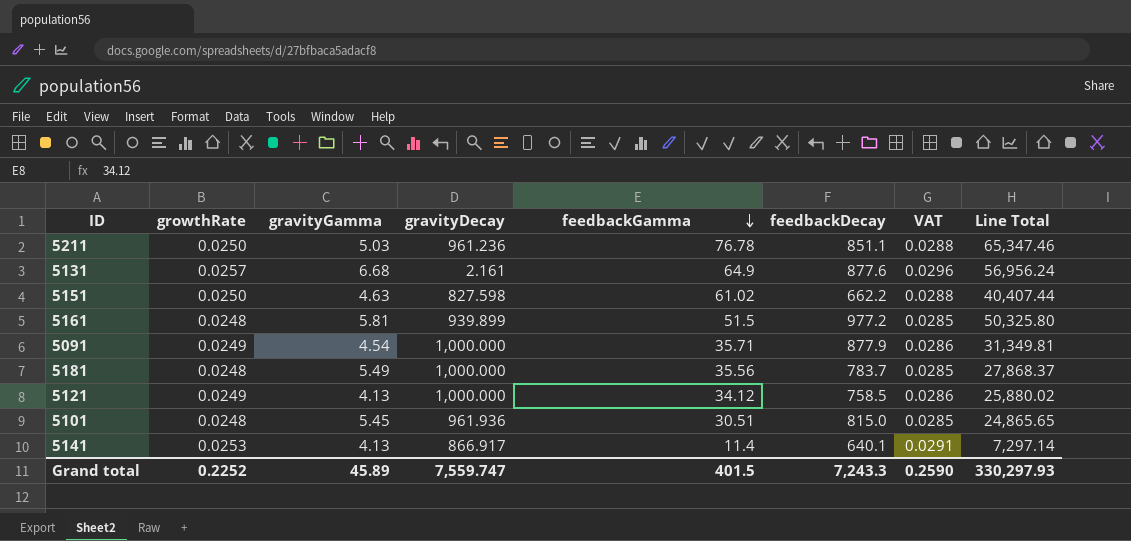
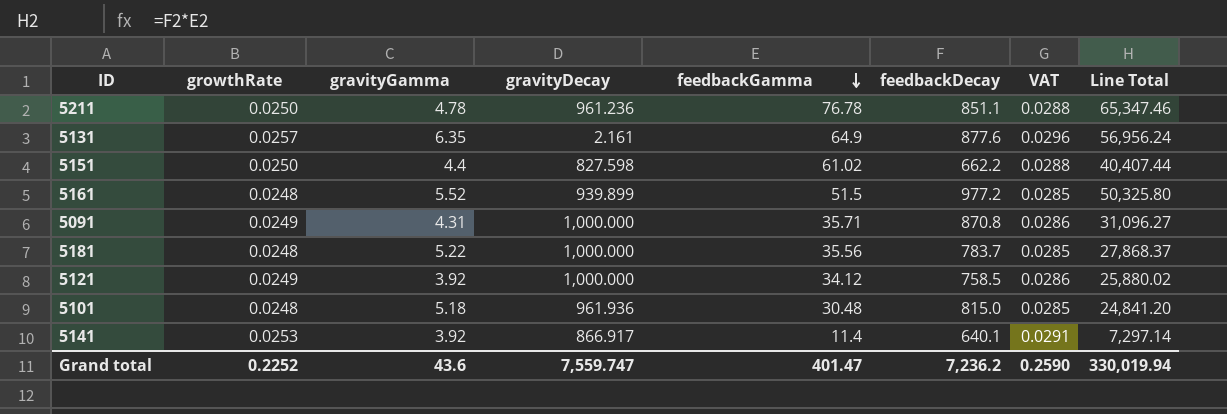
5211 | gravityGamma: 5.03 -> 4.78
5131 | gravityGamma: 6.68 -> 6.35
5151 | gravityGamma: 4.63 -> 4.4
5161 | gravityGamma: 5.81 -> 5.52
5091 | gravityGamma: 4.54 -> 4.31
5091 | feedbackDecay: 877.9 -> 870.8
5091 | Line Total: 31,349.81 -> 31,096.27
5181 | gravityGamma: 5.49 -> 5.22
5121 | gravityGamma: 4.13 -> 3.92
5101 | gravityGamma: 5.45 -> 5.18
5101 | feedbackGamma: 30.51 -> 30.48
5101 | Line Total: 24,865.65 -> 24,841.20
5141 | gravityGamma: 4.13 -> 3.92
Grand total | gravityGamma: 45.89 -> 43.6
Grand total | feedbackGamma: 401.5 -> 401.47
Grand total | feedbackDecay: 7,243.3 -> 7,236.2
Grand total | Line Total: 330,297.93 -> 330,019.94

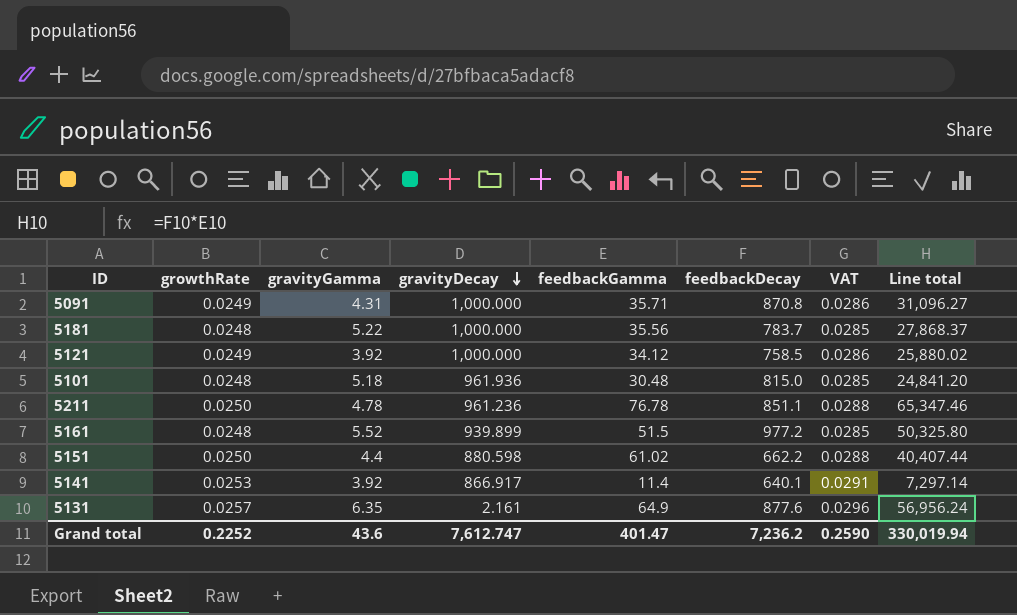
row order: feedbackGamma descending -> gravityDecay descending
column name: Line Total -> Line total
5151 | gravityDecay: 827.598 -> 880.598
Grand total | gravityDecay: 7,559.747 -> 7,612.747

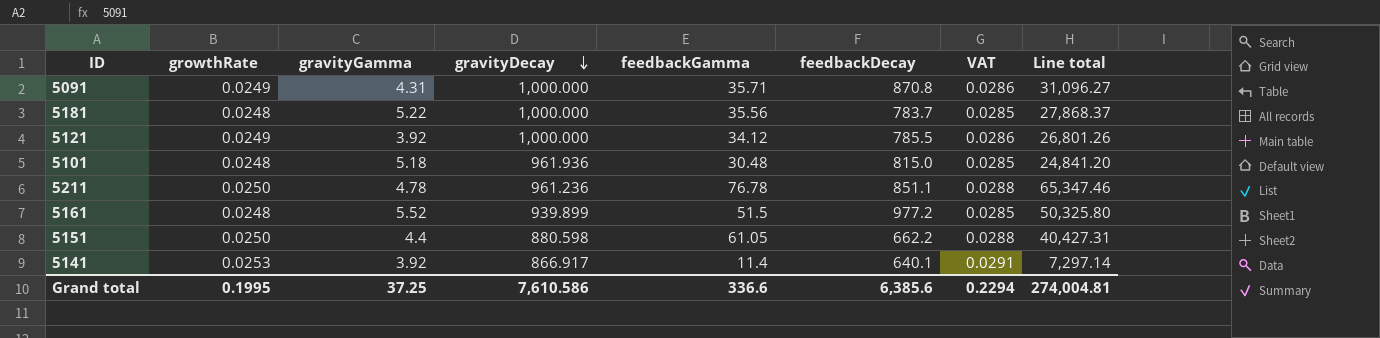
row 5131: 0.0257 | 6.35 | 2.161 | 64.9 | 877.6 | 0.0296 | 56,956.24 -> none
5121 | feedbackDecay: 758.5 -> 785.5
5121 | Line total: 25,880.02 -> 26,801.26
5151 | feedbackGamma: 61.02 -> 61.05
5151 | Line total: 40,407.44 -> 40,427.31
Grand total | growthRate: 0.2252 -> 0.1995
Grand total | gravityGamma: 43.6 -> 37.25
Grand total | gravityDecay: 7,612.747 -> 7,610.586
Grand total | feedbackGamma: 401.47 -> 336.6
Grand total | feedbackDecay: 7,236.2 -> 6,385.6
Grand total | VAT: 0.2590 -> 0.2294
Grand total | Line total: 330,019.94 -> 274,004.81

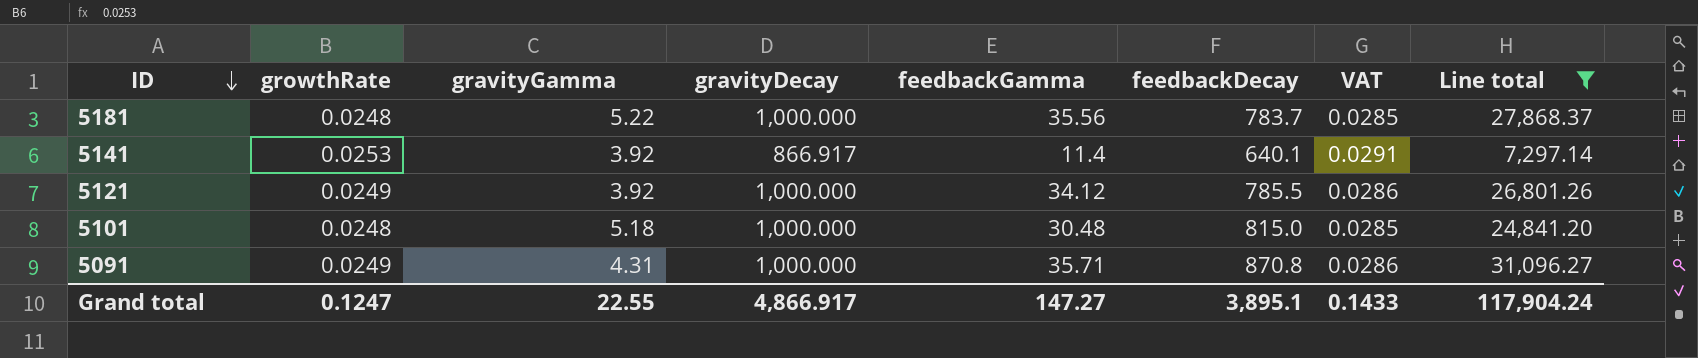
filter: none -> Line total <= 31,096.27
row order: gravityDecay descending -> ID descending
5101 | gravityDecay: 961.936 -> 1,000.000
Grand total | growthRate: 0.1995 -> 0.1247
Grand total | gravityGamma: 37.25 -> 22.55
Grand total | gravityDecay: 7,610.586 -> 4,866.917
Grand total | feedbackGamma: 336.6 -> 147.27
Grand total | feedbackDecay: 6,385.6 -> 3,895.1
Grand total | VAT: 0.2294 -> 0.1433
Grand total | Line total: 274,004.81 -> 117,904.24

